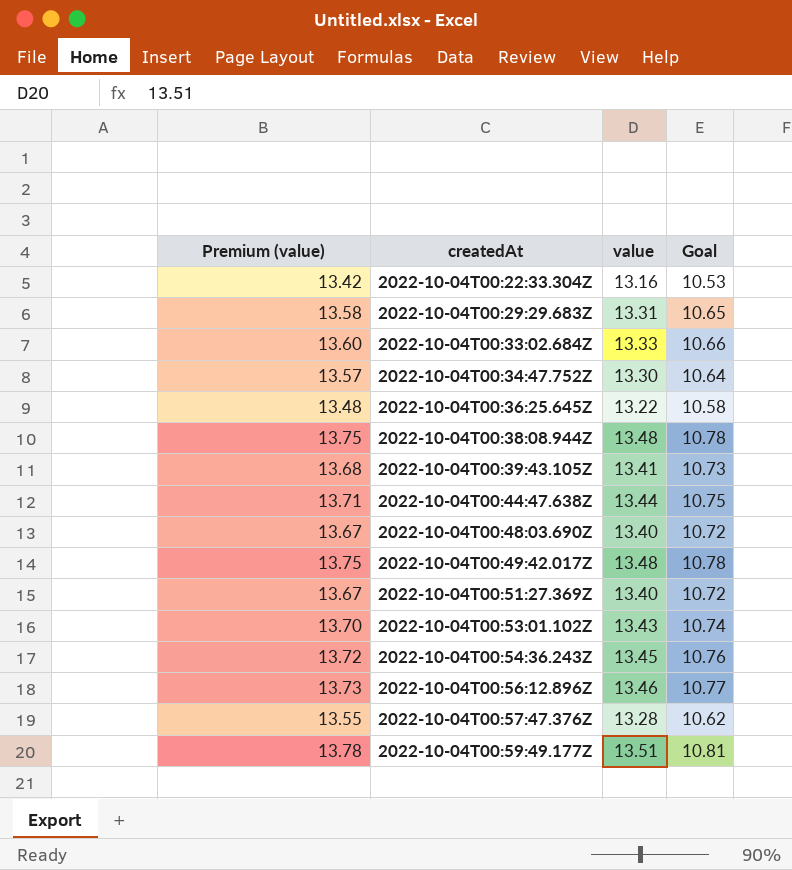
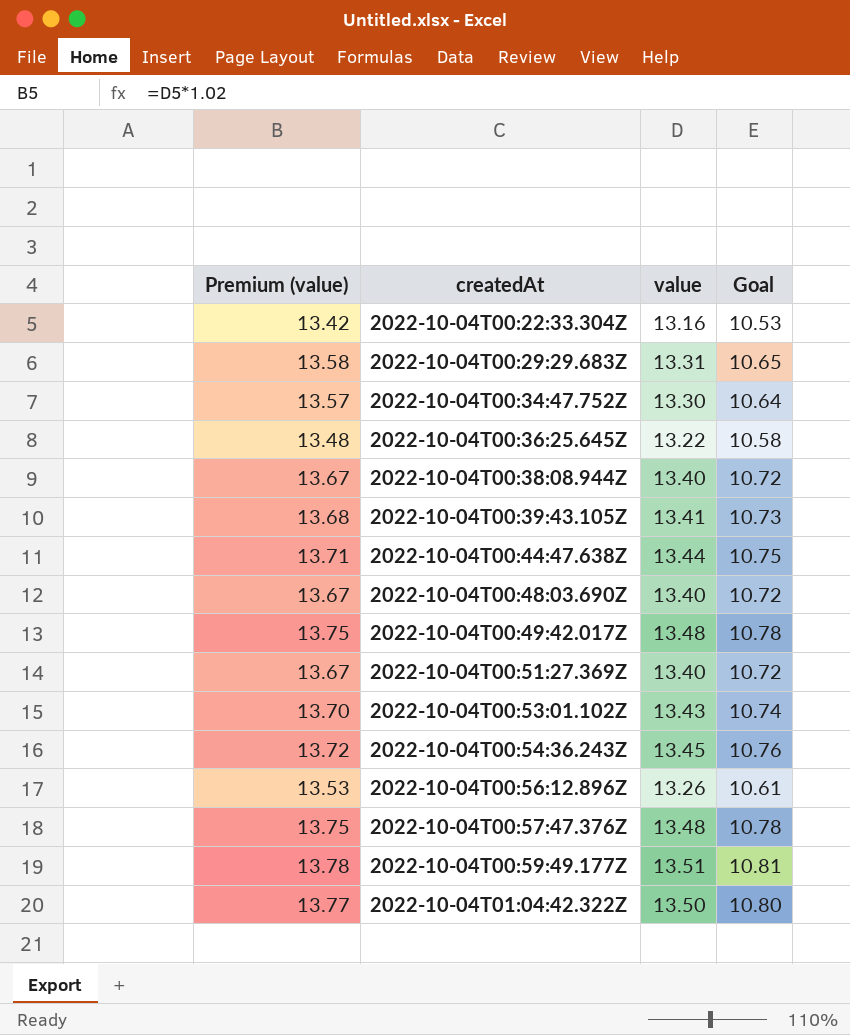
row 2022-10-04T00:33:02.684Z: 13.60 | 13.33 | 10.66 -> none
2022-10-04T00:38:08.944Z | Premium (value): 13.75 -> 13.67
2022-10-04T00:38:08.944Z | value: 13.48 -> 13.40
2022-10-04T00:38:08.944Z | Goal: 10.78 -> 10.72
2022-10-04T00:56:12.896Z | Premium (value): 13.73 -> 13.53
2022-10-04T00:56:12.896Z | value: 13.46 -> 13.26
2022-10-04T00:56:12.896Z | Goal: 10.77 -> 10.61
2022-10-04T00:57:47.376Z | Premium (value): 13.55 -> 13.75
2022-10-04T00:57:47.376Z | value: 13.28 -> 13.48
2022-10-04T00:57:47.376Z | Goal: 10.62 -> 10.78
row 2022-10-04T01:04:42.322Z: none -> 13.77 | 13.50 | 10.80

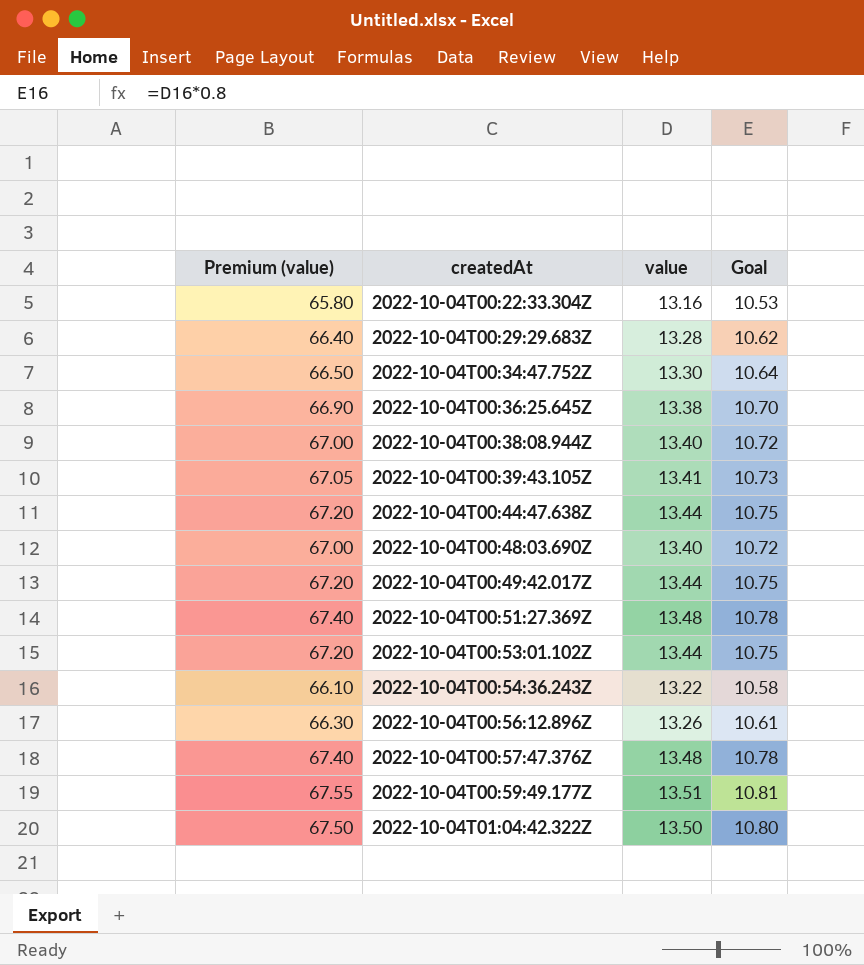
column Premium (value) | formula: [value] * 1.02 -> [value] * 5
2022-10-04T00:29:29.683Z | value: 13.31 -> 13.28
2022-10-04T00:29:29.683Z | Goal: 10.65 -> 10.62
2022-10-04T00:36:25.645Z | value: 13.22 -> 13.38
2022-10-04T00:36:25.645Z | Goal: 10.58 -> 10.70
2022-10-04T00:49:42.017Z | value: 13.48 -> 13.44
2022-10-04T00:49:42.017Z | Goal: 10.78 -> 10.75
2022-10-04T00:51:27.369Z | value: 13.40 -> 13.48
2022-10-04T00:51:27.369Z | Goal: 10.72 -> 10.78
2022-10-04T00:53:01.102Z | value: 13.43 -> 13.44
2022-10-04T00:53:01.102Z | Goal: 10.74 -> 10.75
2022-10-04T00:54:36.243Z | value: 13.45 -> 13.22
2022-10-04T00:54:36.243Z | Goal: 10.76 -> 10.58

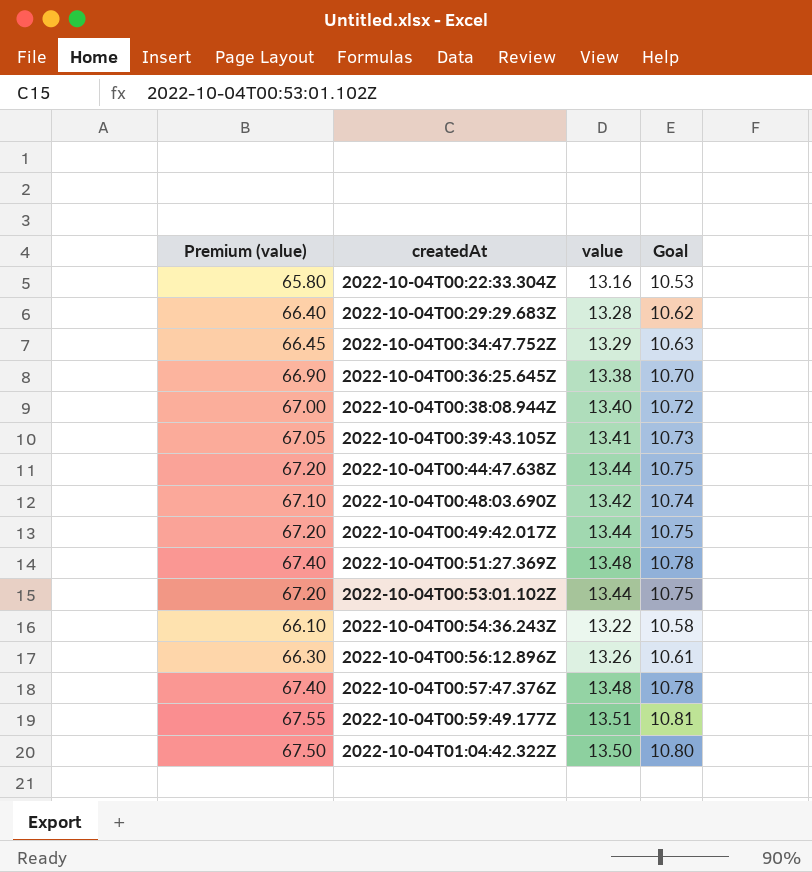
2022-10-04T00:34:47.752Z | Premium (value): 66.50 -> 66.45
2022-10-04T00:34:47.752Z | value: 13.30 -> 13.29
2022-10-04T00:34:47.752Z | Goal: 10.64 -> 10.63
2022-10-04T00:48:03.690Z | Premium (value): 67.00 -> 67.10
2022-10-04T00:48:03.690Z | value: 13.40 -> 13.42
2022-10-04T00:48:03.690Z | Goal: 10.72 -> 10.74

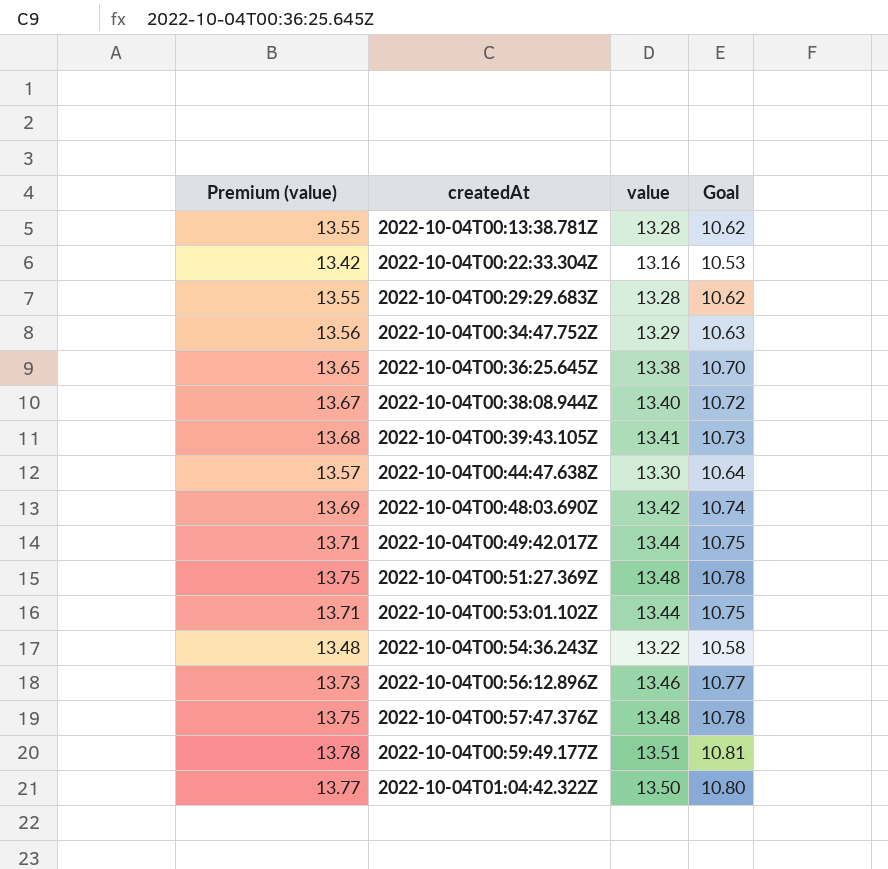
column Premium (value) | formula: [value] * 5 -> [value] * 1.02
row 2022-10-04T00:13:38.781Z: none -> 13.55 | 13.28 | 10.62
2022-10-04T00:44:47.638Z | value: 13.44 -> 13.30
2022-10-04T00:44:47.638Z | Goal: 10.75 -> 10.64
2022-10-04T00:56:12.896Z | value: 13.26 -> 13.46
2022-10-04T00:56:12.896Z | Goal: 10.61 -> 10.77

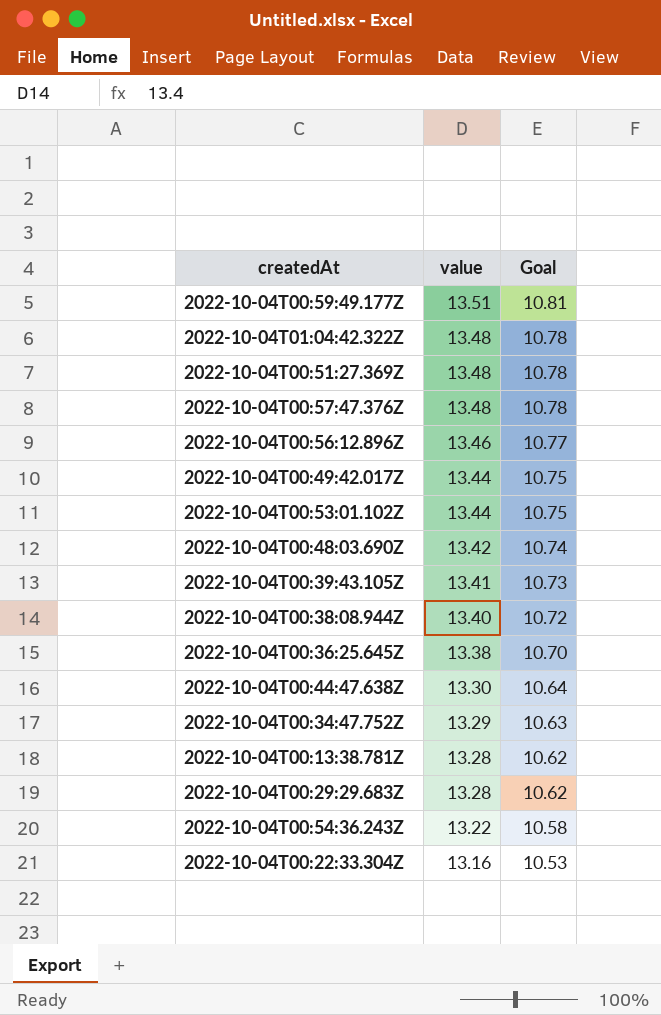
row order: createdAt ascending -> value descending
column Premium (value) | formula: [value] * 1.02 -> none
2022-10-04T01:04:42.322Z | value: 13.50 -> 13.48
2022-10-04T01:04:42.322Z | Goal: 10.80 -> 10.78

